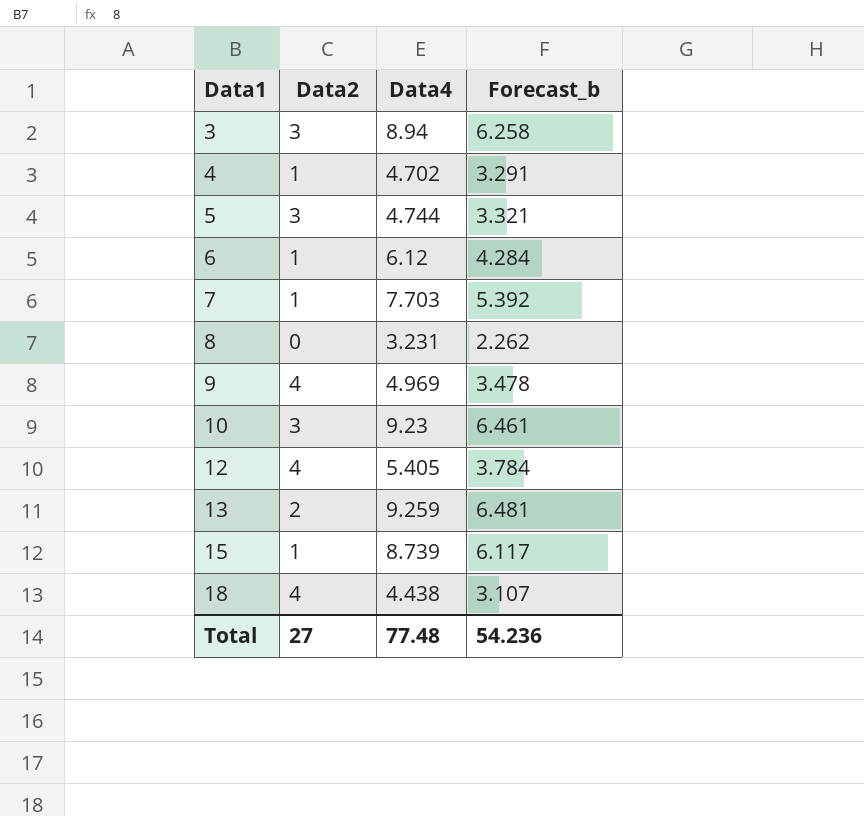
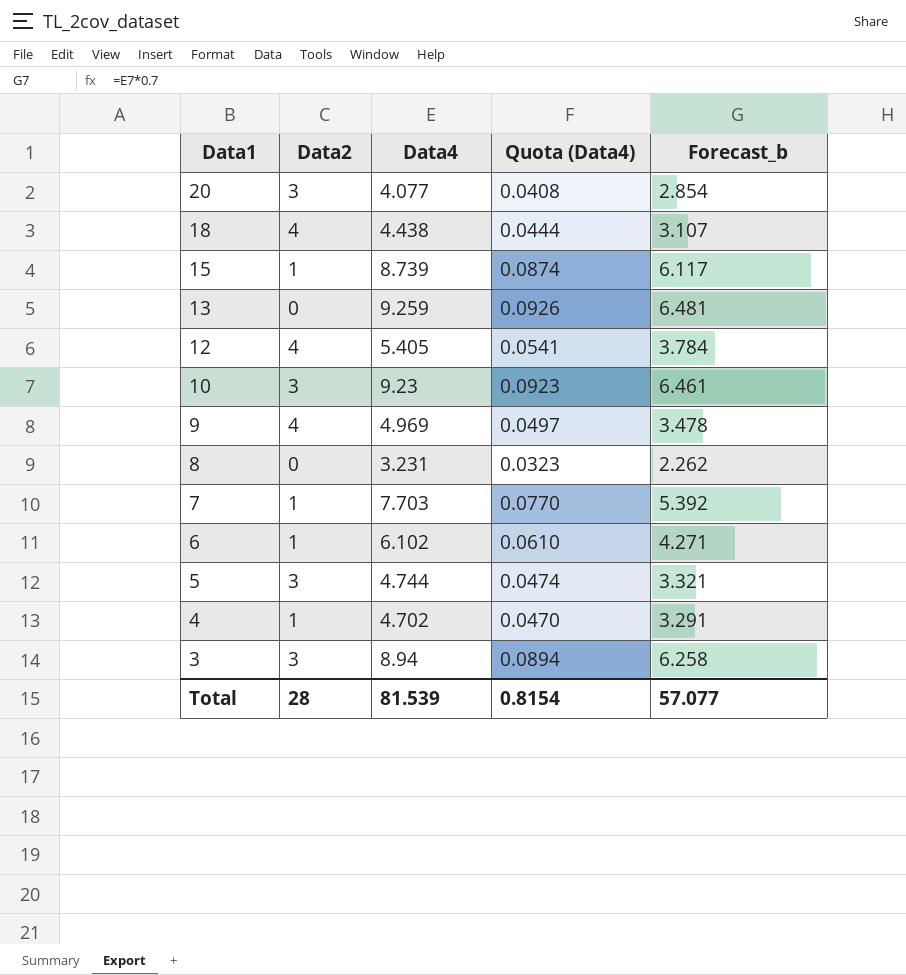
row order: Data1 ascending -> Data1 descending
column Quota (Data4) | formula: none -> [Data4] * 0.01
row 20: none -> 3 | 4.077 | 0.0408 | 2.854
13 | Data2: 2 -> 0
6 | Data4: 6.12 -> 6.102
6 | Forecast_b: 4.284 -> 4.271
Total | Data2: 27 -> 28
Total | Data4: 77.48 -> 81.539
Total | Forecast_b: 54.236 -> 57.077

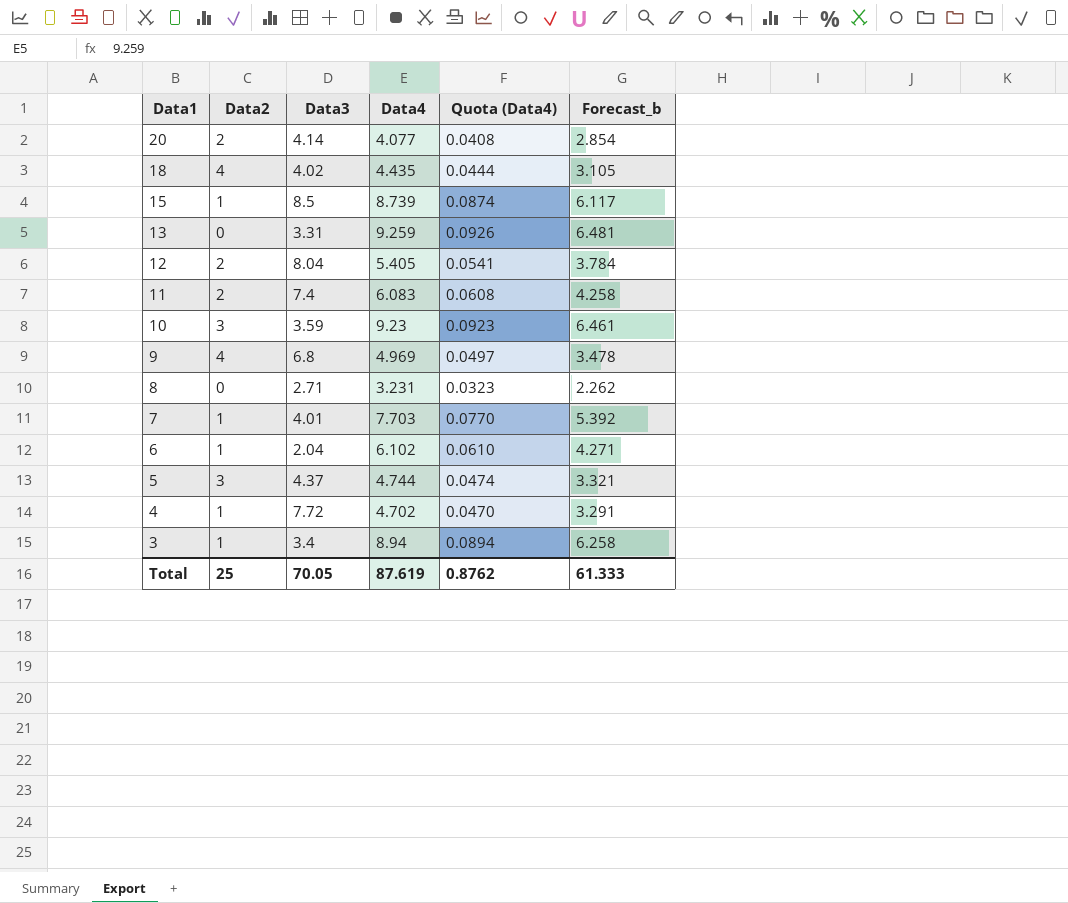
column Data3 | position: none -> 3
20 | Data2: 3 -> 2
18 | Data4: 4.438 -> 4.435
18 | Forecast_b: 3.107 -> 3.105
12 | Data2: 4 -> 2
row 11: none -> 2 | 7.4 | 6.083 | 0.0608 | 4.258
3 | Data2: 3 -> 1
Total | Data2: 28 -> 25
Total | Data4: 81.539 -> 87.619
Total | Quota (Data4): 0.8154 -> 0.8762
Total | Forecast_b: 57.077 -> 61.333

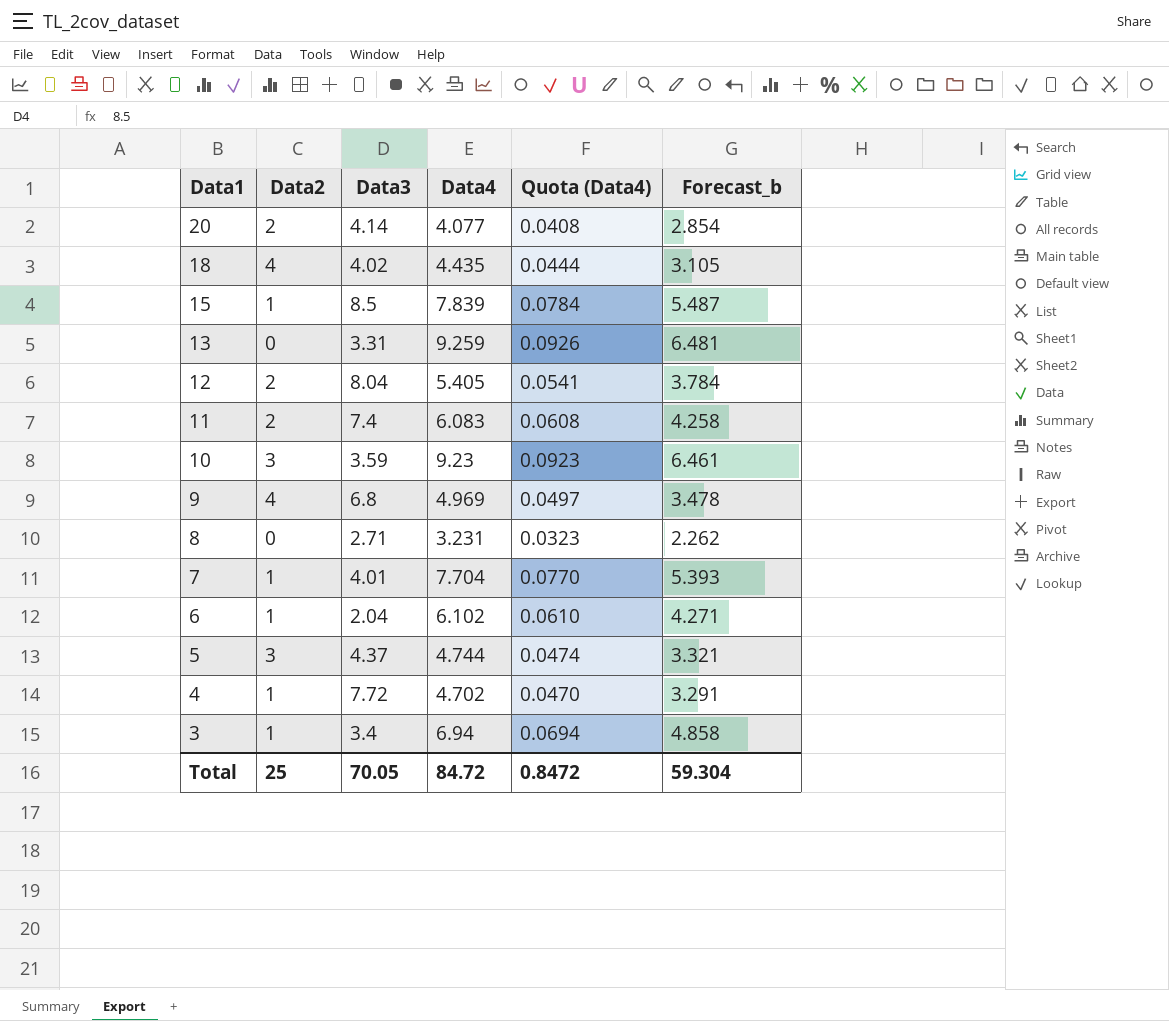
15 | Data4: 8.739 -> 7.839
15 | Quota (Data4): 0.0874 -> 0.0784
15 | Forecast_b: 6.117 -> 5.487
7 | Data4: 7.703 -> 7.704
7 | Forecast_b: 5.392 -> 5.393
3 | Data4: 8.94 -> 6.94
3 | Quota (Data4): 0.0894 -> 0.0694
3 | Forecast_b: 6.258 -> 4.858
Total | Data4: 87.619 -> 84.72
Total | Quota (Data4): 0.8762 -> 0.8472
Total | Forecast_b: 61.333 -> 59.304

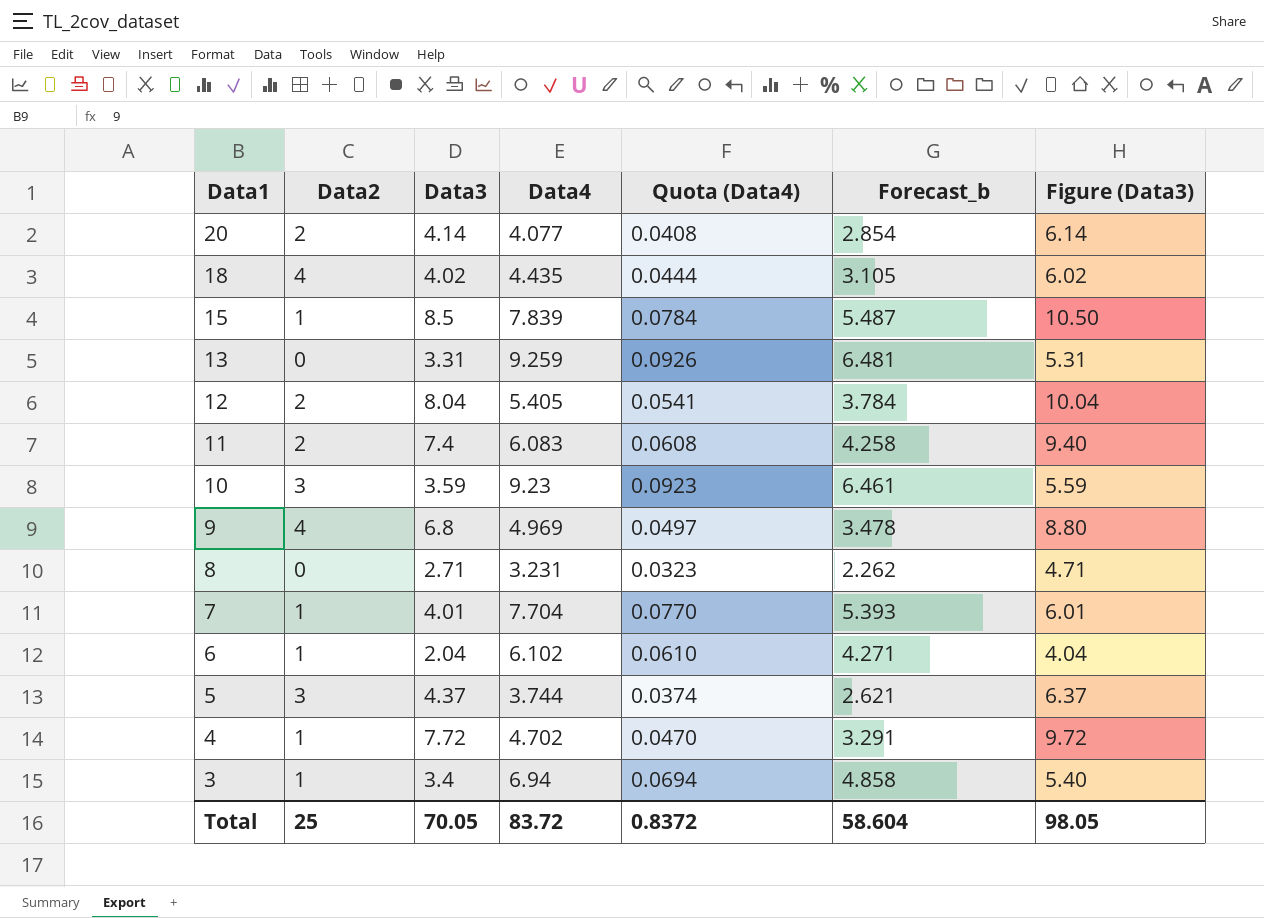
column Figure (Data3) | formula: none -> [Data3] + 2
5 | Data4: 4.744 -> 3.744
5 | Quota (Data4): 0.0474 -> 0.0374
5 | Forecast_b: 3.321 -> 2.621
Total | Data4: 84.72 -> 83.72
Total | Quota (Data4): 0.8472 -> 0.8372
Total | Forecast_b: 59.304 -> 58.604

